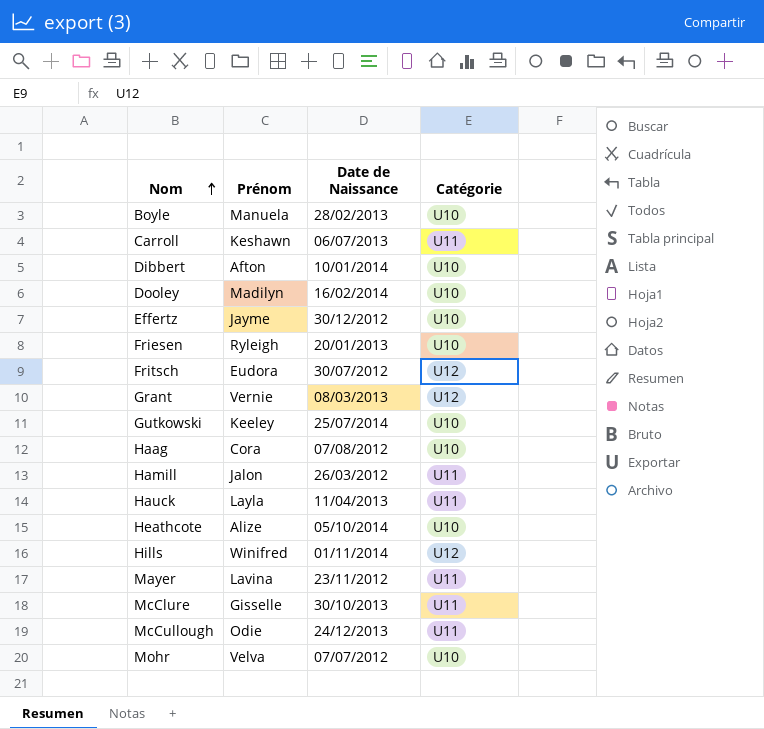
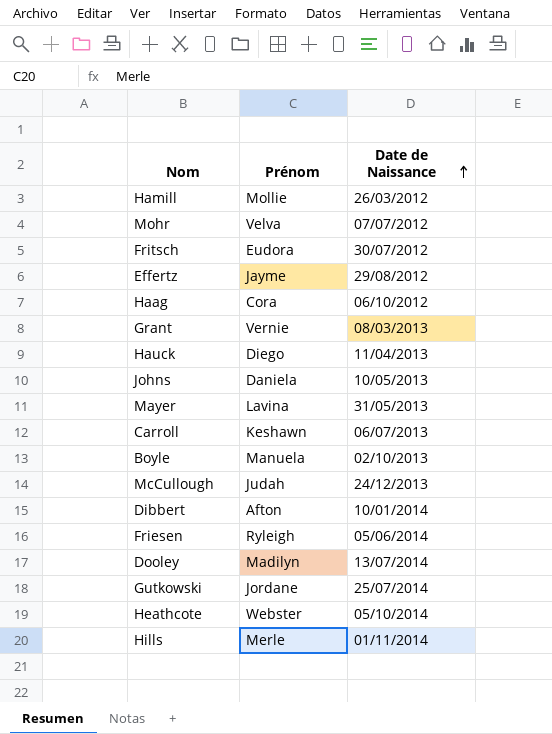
row order: Nom ascending -> Date de Naissance ascending
column Catégorie | position: 4 -> none
row McClure: Gisselle | 30/10/2013 | U11 -> none
Hamill | Prénom: Jalon -> Mollie
Effertz | Date de Naissance: 30/12/2012 -> 29/08/2012
Haag | Date de Naissance: 07/08/2012 -> 06/10/2012
Hauck | Prénom: Layla -> Diego
row Johns: none -> Daniela | 10/05/2013
Mayer | Date de Naissance: 23/11/2012 -> 31/05/2013
Boyle | Date de Naissance: 28/02/2013 -> 02/10/2013
McCullough | Prénom: Odie -> Judah
Friesen | Date de Naissance: 20/01/2013 -> 05/06/2014
Dooley | Date de Naissance: 16/02/2014 -> 13/07/2014
Gutkowski | Prénom: Keeley -> Jordane
Heathcote | Prénom: Alize -> Webster
Hills | Prénom: Winifred -> Merle

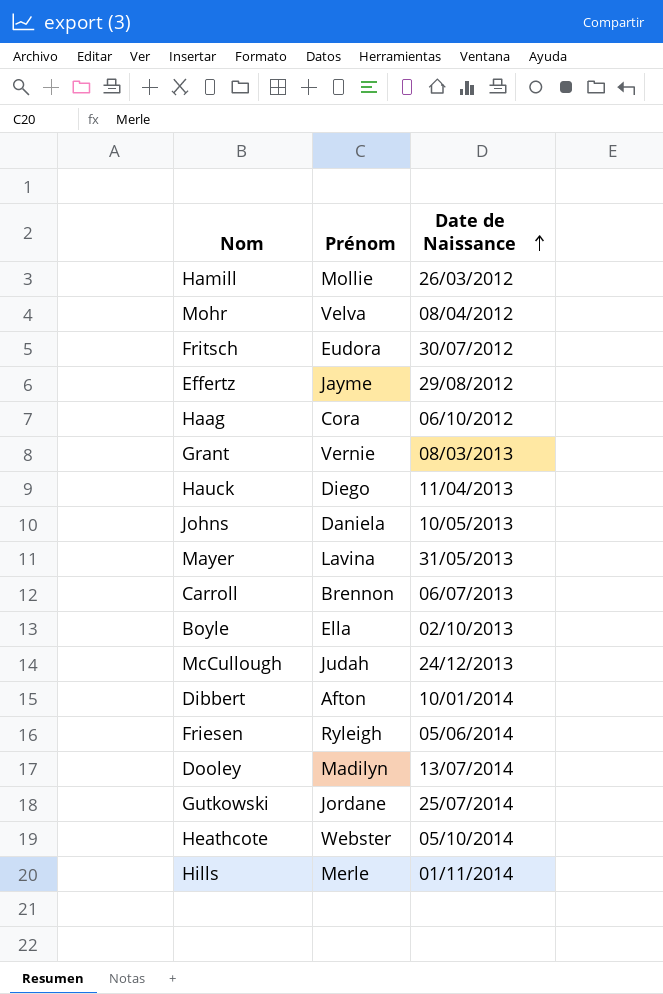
Mohr | Date de Naissance: 07/07/2012 -> 08/04/2012
Carroll | Prénom: Keshawn -> Brennon
Boyle | Prénom: Manuela -> Ella

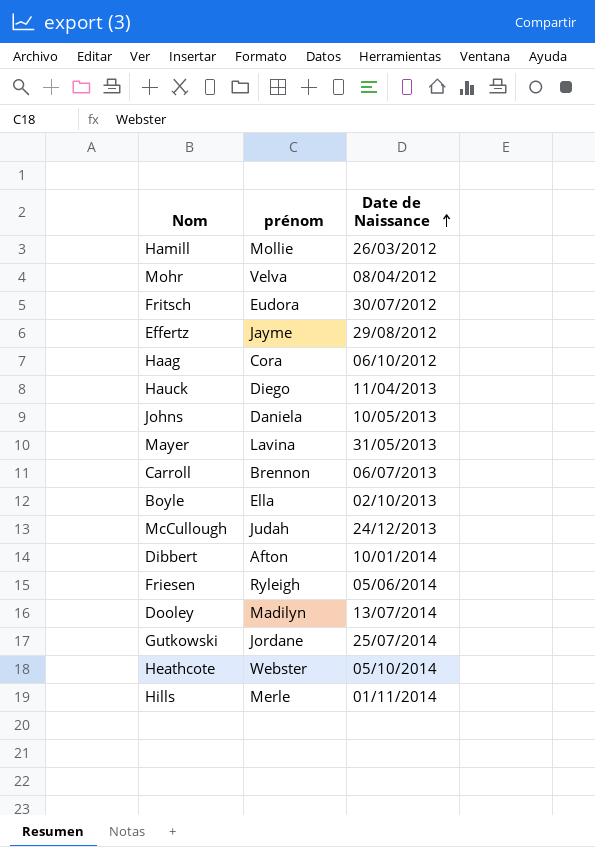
column name: Prénom -> prénom
row Grant: Vernie | 08/03/2013 -> none

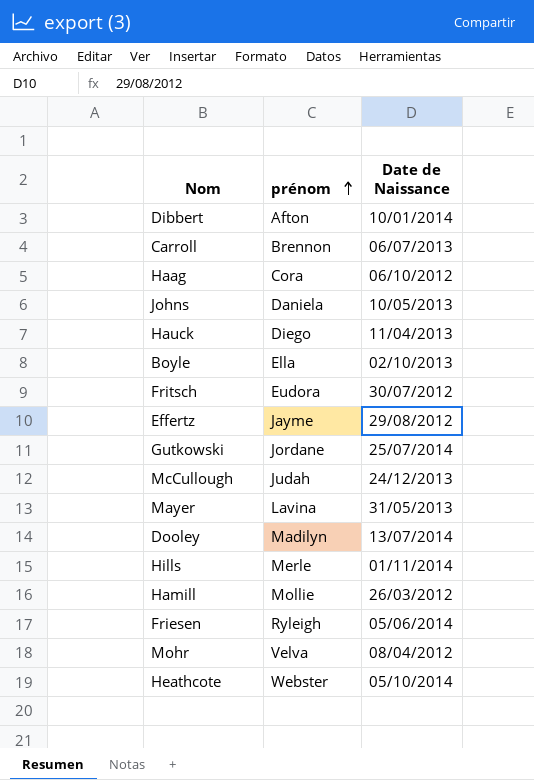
row order: Date de Naissance ascending -> prénom ascending

